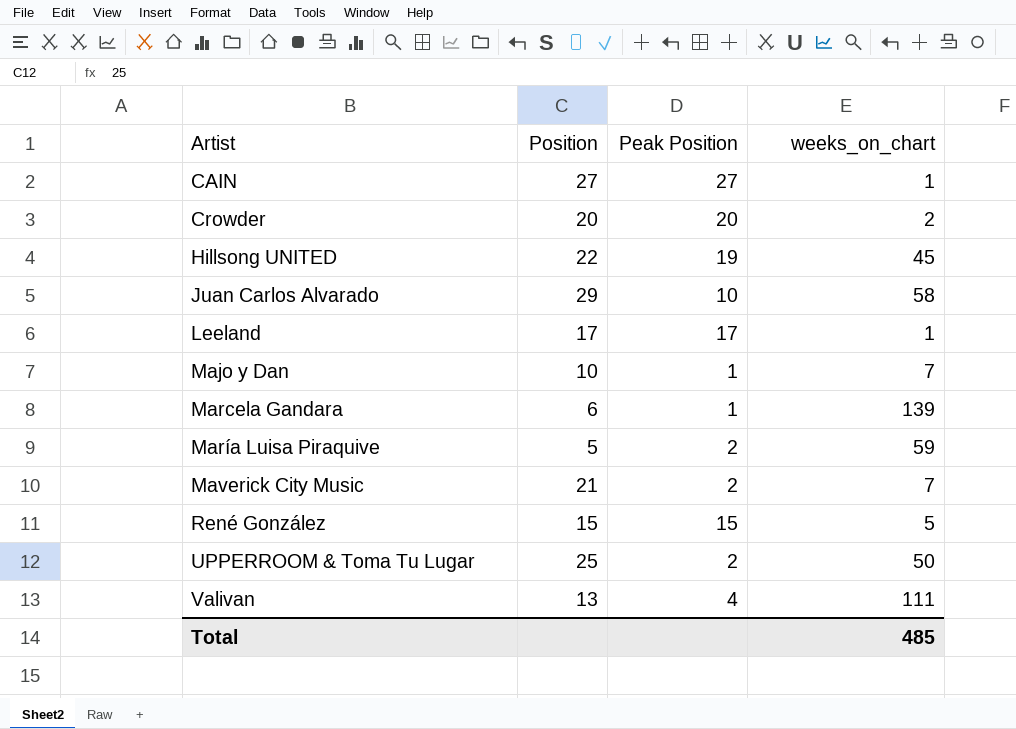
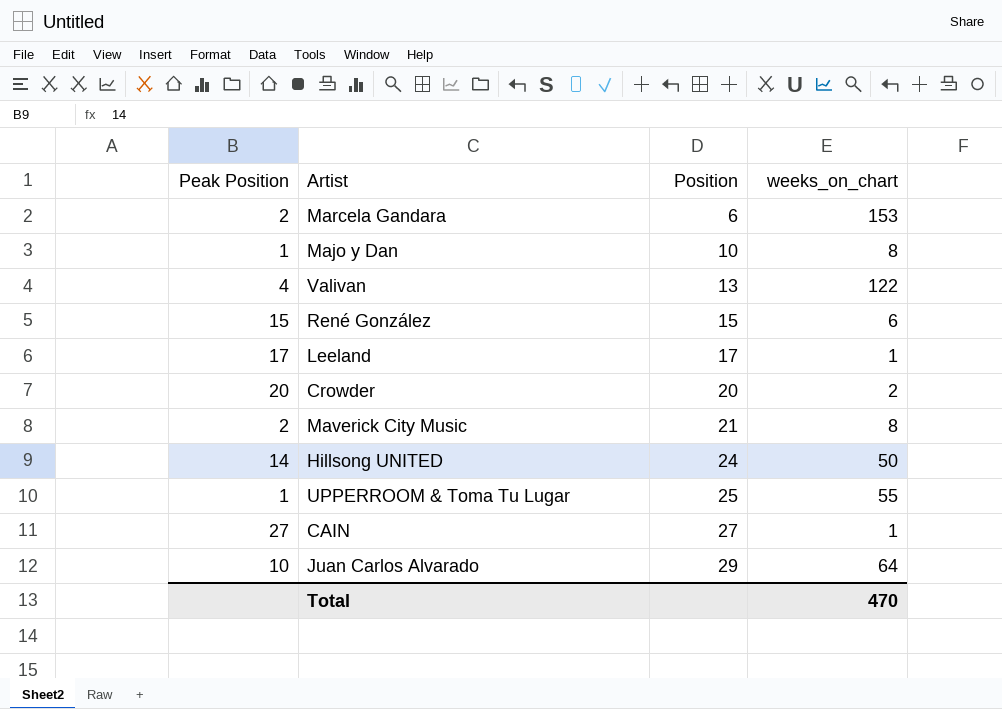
row order: Artist ascending -> Position ascending
column Peak Position | position: 3 -> 1
row María Luisa Piraquive: 5 | 2 | 59 -> none
Marcela Gandara | Peak Position: 1 -> 2
Marcela Gandara | weeks_on_chart: 139 -> 153
Majo y Dan | weeks_on_chart: 7 -> 8
Valivan | weeks_on_chart: 111 -> 122
René González | weeks_on_chart: 5 -> 6
Maverick City Music | weeks_on_chart: 7 -> 8
Hillsong UNITED | Peak Position: 19 -> 14
Hillsong UNITED | Position: 22 -> 24
Hillsong UNITED | weeks_on_chart: 45 -> 50
UPPERROOM & Toma Tu Lugar | Peak Position: 2 -> 1
UPPERROOM & Toma Tu Lugar | weeks_on_chart: 50 -> 55
Juan Carlos Alvarado | weeks_on_chart: 58 -> 64
Total | weeks_on_chart: 485 -> 470

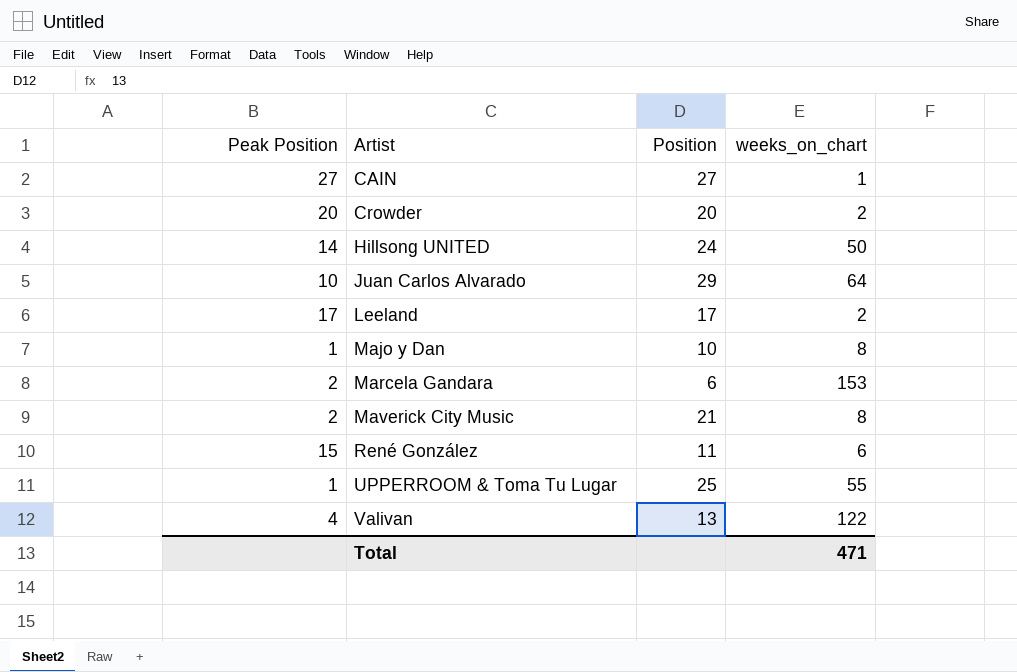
row order: Position ascending -> Artist ascending
Leeland | weeks_on_chart: 1 -> 2
René González | Position: 15 -> 11
Total | weeks_on_chart: 470 -> 471

